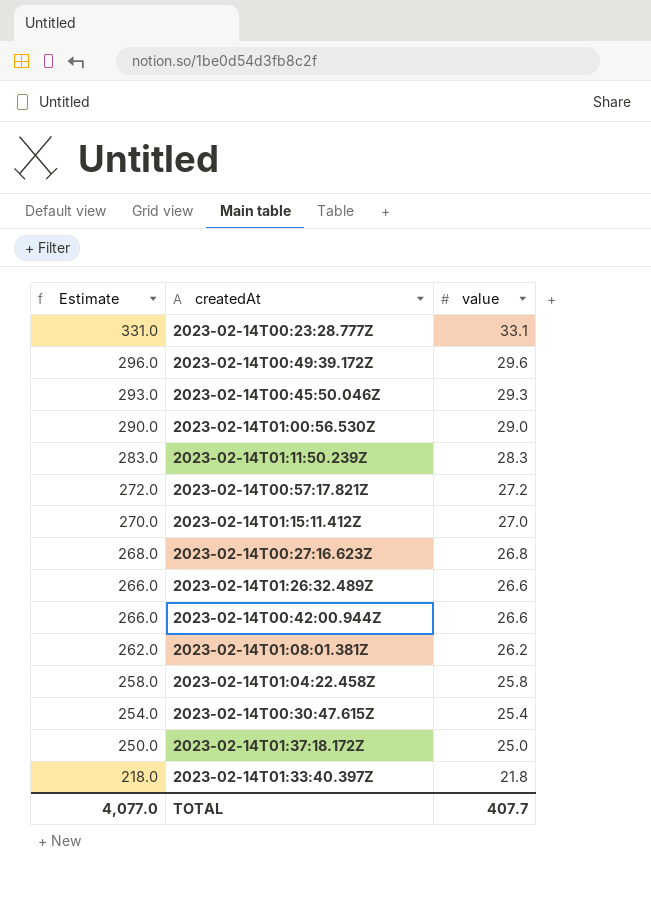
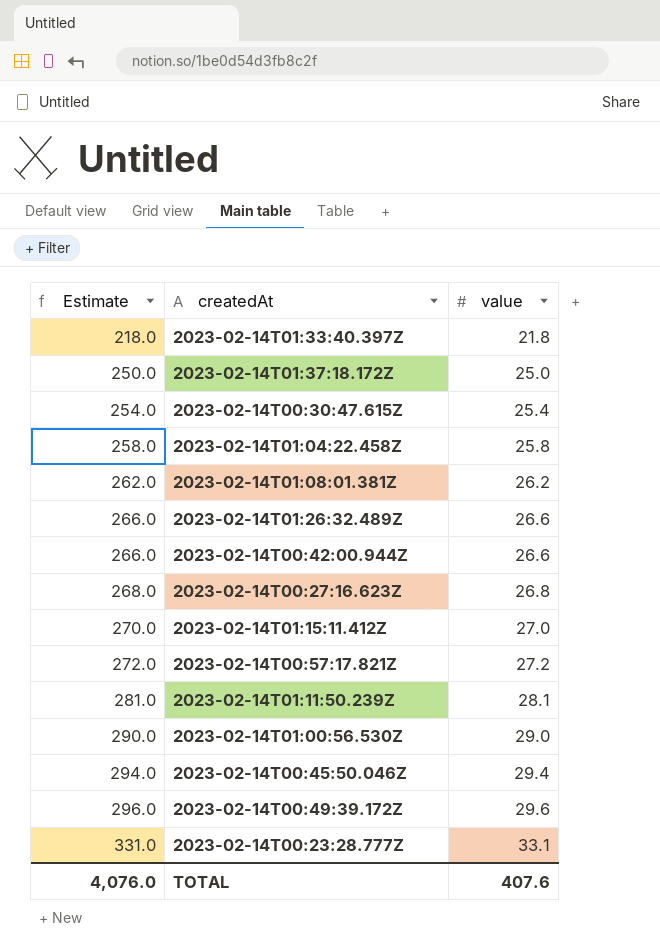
row order: Estimate descending -> Estimate ascending
2023-02-14T01:11:50.239Z | Estimate: 283.0 -> 281.0
2023-02-14T01:11:50.239Z | value: 28.3 -> 28.1
2023-02-14T00:45:50.046Z | Estimate: 293.0 -> 294.0
2023-02-14T00:45:50.046Z | value: 29.3 -> 29.4
TOTAL | Estimate: 4,077.0 -> 4,076.0
TOTAL | value: 407.7 -> 407.6

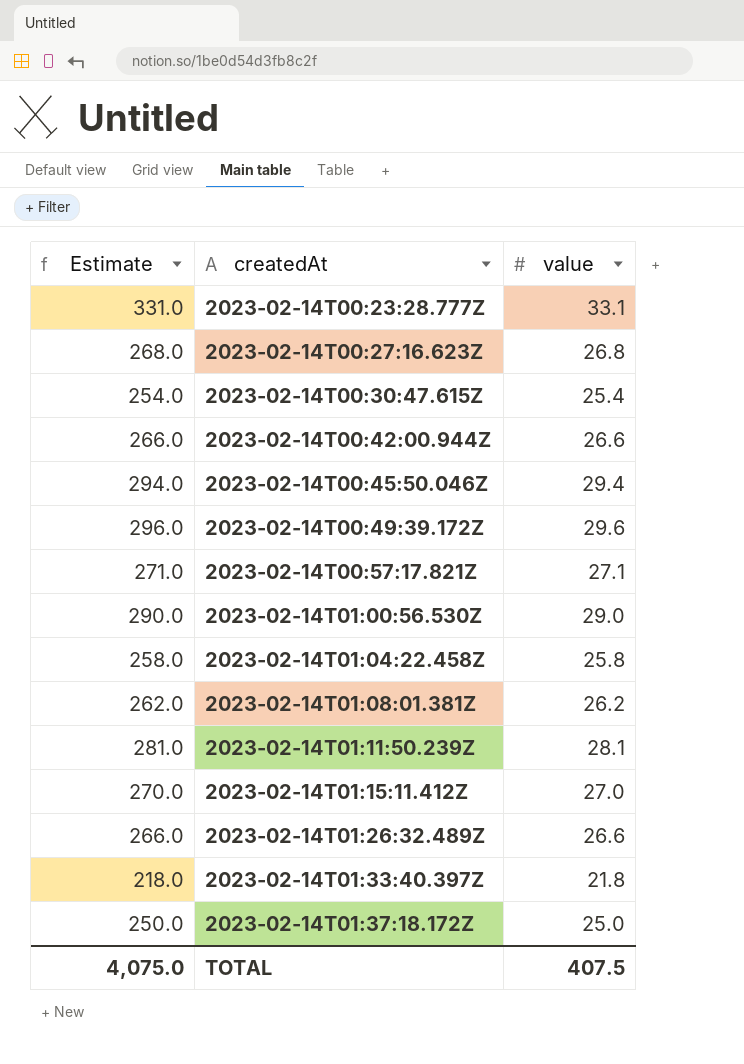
row order: Estimate ascending -> createdAt ascending
2023-02-14T00:57:17.821Z | Estimate: 272.0 -> 271.0
2023-02-14T00:57:17.821Z | value: 27.2 -> 27.1
TOTAL | Estimate: 4,076.0 -> 4,075.0
TOTAL | value: 407.6 -> 407.5

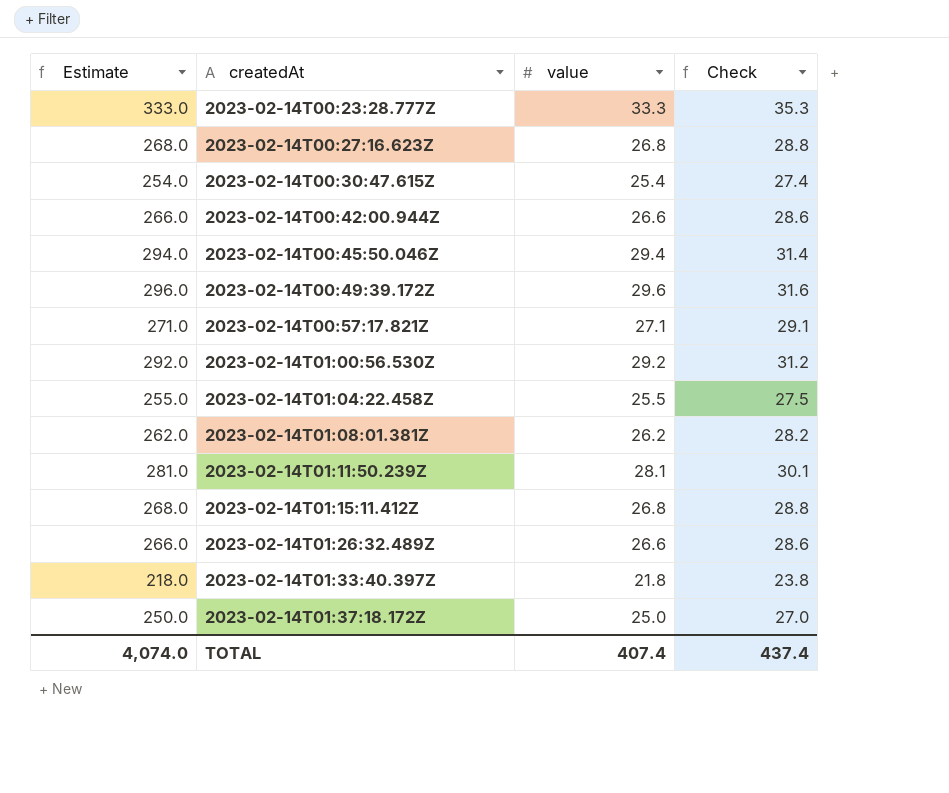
column Check | formula: none -> [value] + 2
2023-02-14T00:23:28.777Z | Estimate: 331.0 -> 333.0
2023-02-14T00:23:28.777Z | value: 33.1 -> 33.3
2023-02-14T01:00:56.530Z | Estimate: 290.0 -> 292.0
2023-02-14T01:00:56.530Z | value: 29.0 -> 29.2
2023-02-14T01:04:22.458Z | Estimate: 258.0 -> 255.0
2023-02-14T01:04:22.458Z | value: 25.8 -> 25.5
2023-02-14T01:15:11.412Z | Estimate: 270.0 -> 268.0
2023-02-14T01:15:11.412Z | value: 27.0 -> 26.8
TOTAL | Estimate: 4,075.0 -> 4,074.0
TOTAL | value: 407.5 -> 407.4

